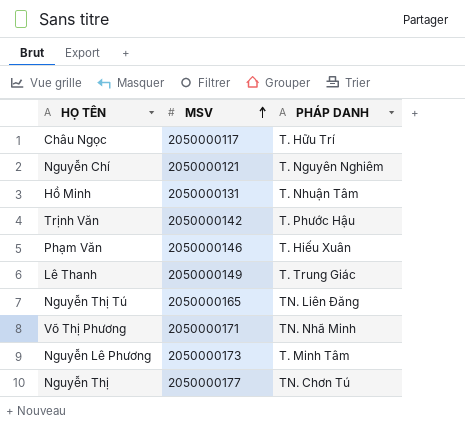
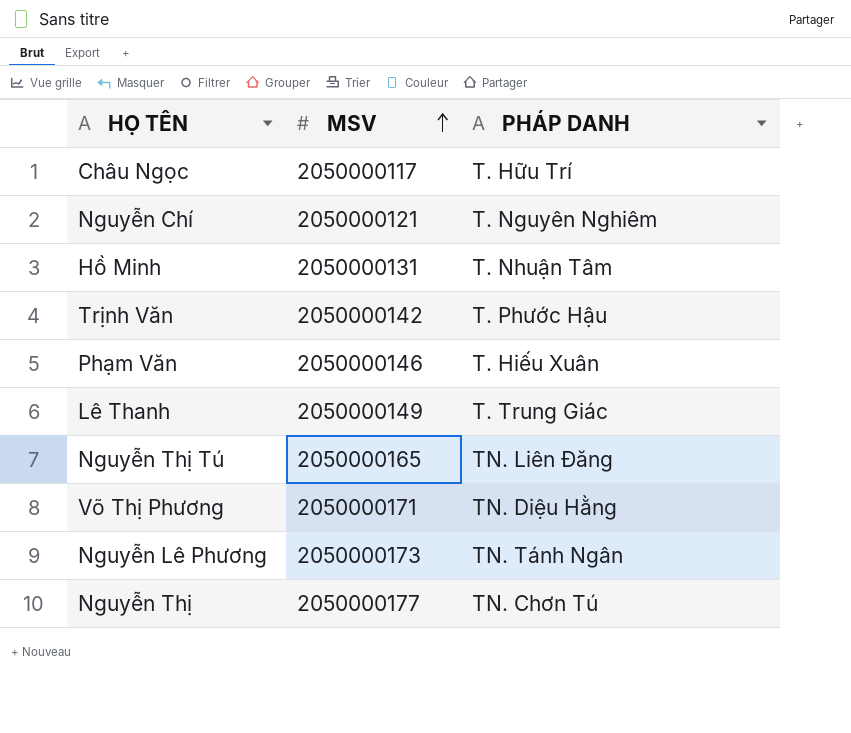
Võ Thị Phương | PHÁP DANH: TN. Nhã Minh -> TN. Diệu Hằng
Nguyễn Lê Phương | PHÁP DANH: T. Minh Tâm -> TN. Tánh Ngân

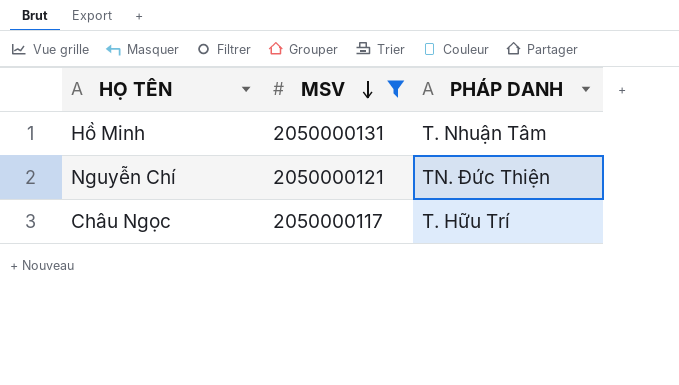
filter: none -> MSV <= 2050000131
row order: MSV ascending -> MSV descending
Nguyễn Chí | PHÁP DANH: T. Nguyên Nghiêm -> TN. Đức Thiện

